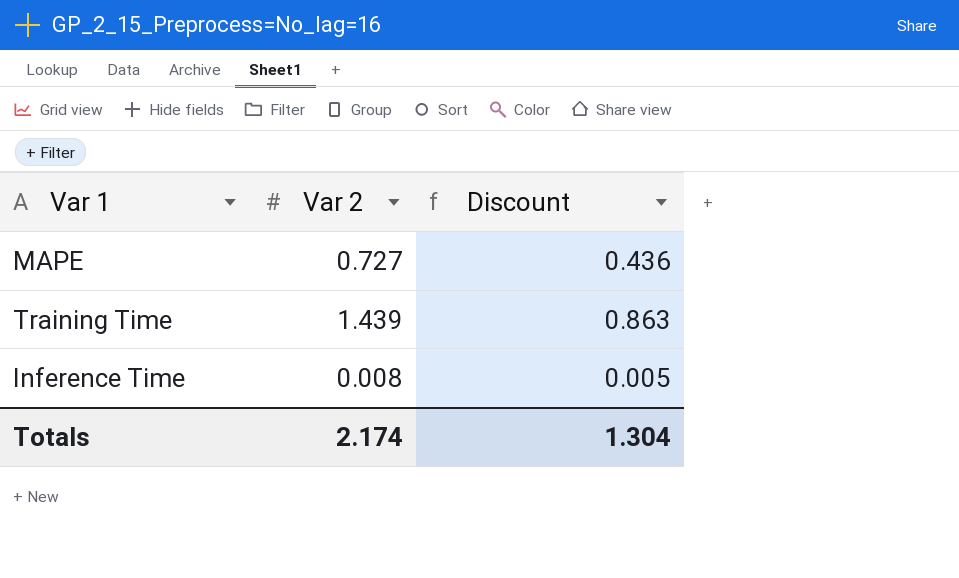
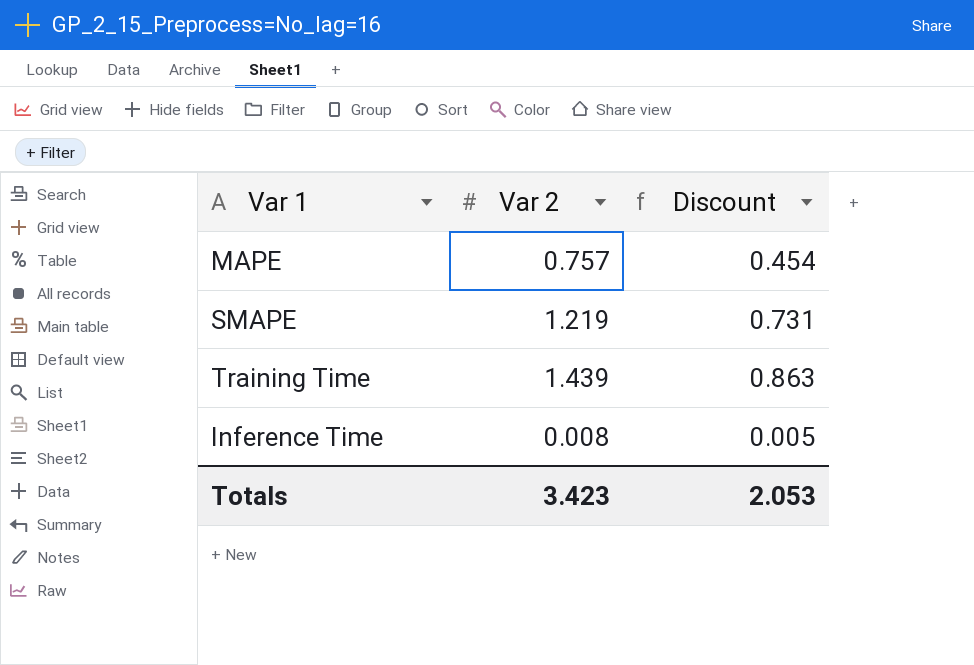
MAPE | Var 2: 0.727 -> 0.757
MAPE | Discount: 0.436 -> 0.454
row SMAPE: none -> 1.219 | 0.731
Totals | Var 2: 2.174 -> 3.423
Totals | Discount: 1.304 -> 2.053

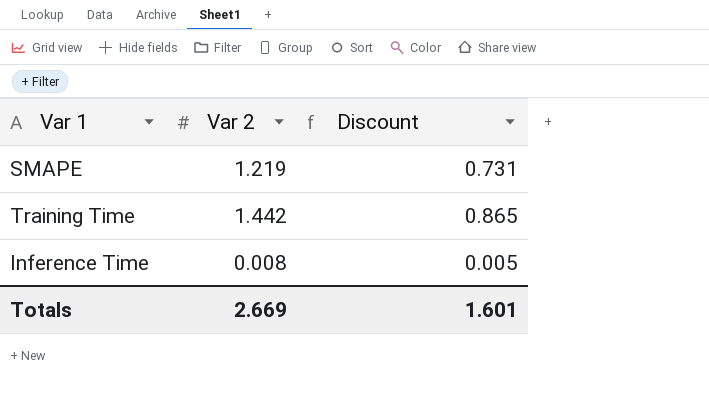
row MAPE: 0.757 | 0.454 -> none
Training Time | Var 2: 1.439 -> 1.442
Training Time | Discount: 0.863 -> 0.865
Totals | Var 2: 3.423 -> 2.669
Totals | Discount: 2.053 -> 1.601

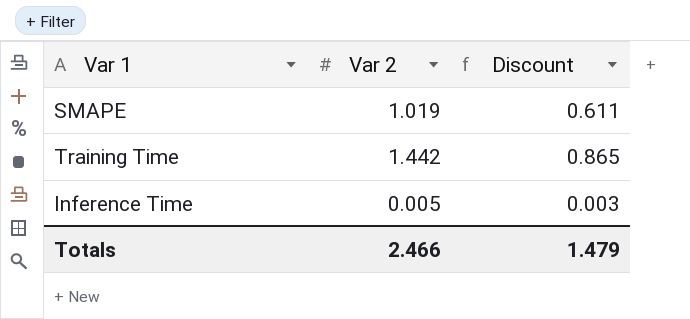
SMAPE | Var 2: 1.219 -> 1.019
SMAPE | Discount: 0.731 -> 0.611
Inference Time | Var 2: 0.008 -> 0.005
Inference Time | Discount: 0.005 -> 0.003
Totals | Var 2: 2.669 -> 2.466
Totals | Discount: 1.601 -> 1.479

